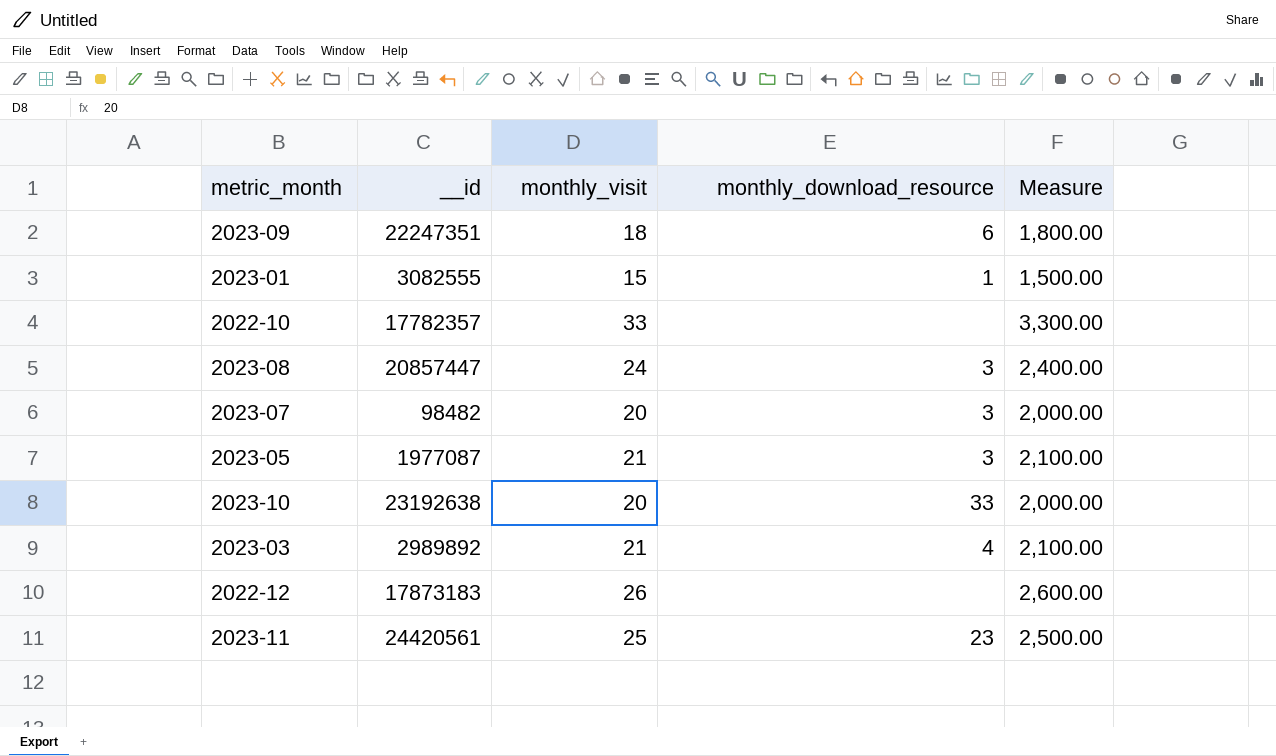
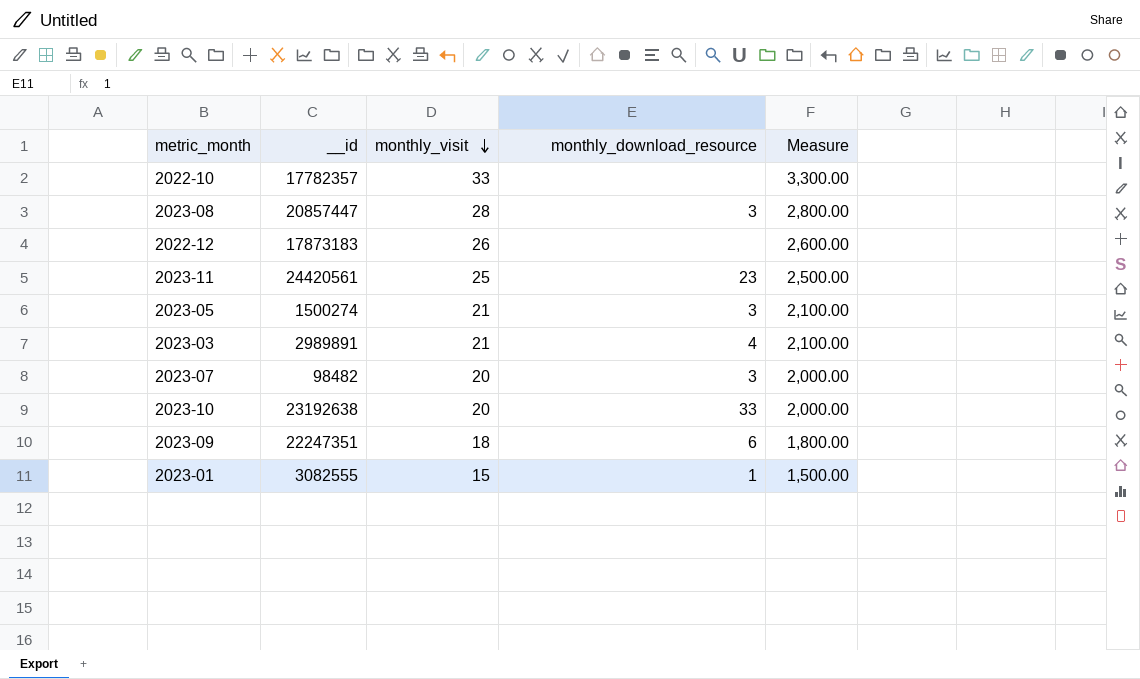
row order: none -> monthly_visit descending
2023-08 | monthly_visit: 24 -> 28
2023-08 | Measure: 2,400.00 -> 2,800.00
2023-05 | __id: 1977087 -> 1500274
2023-03 | __id: 2989892 -> 2989891

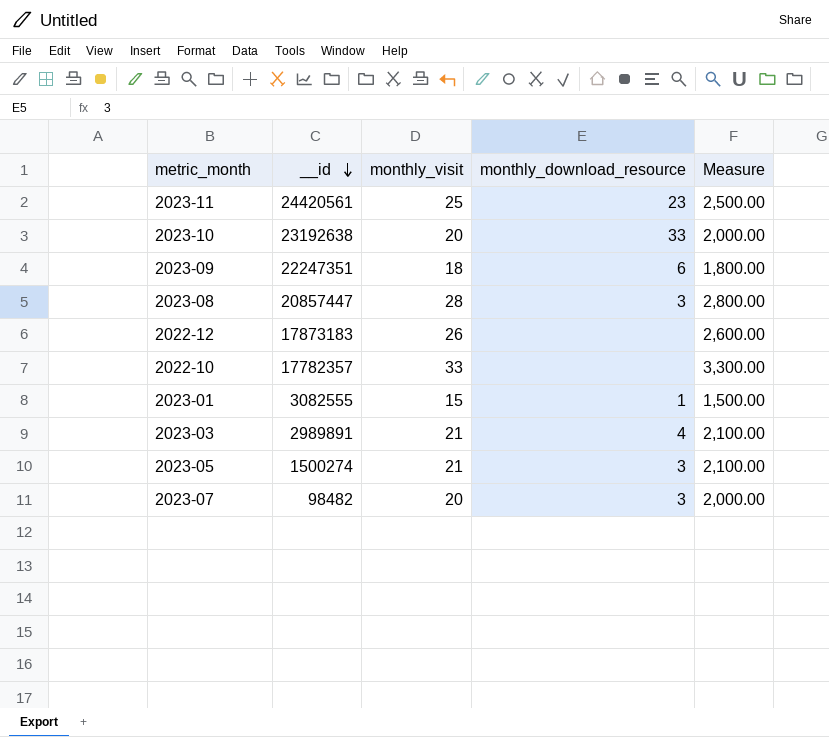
row order: monthly_visit descending -> __id descending

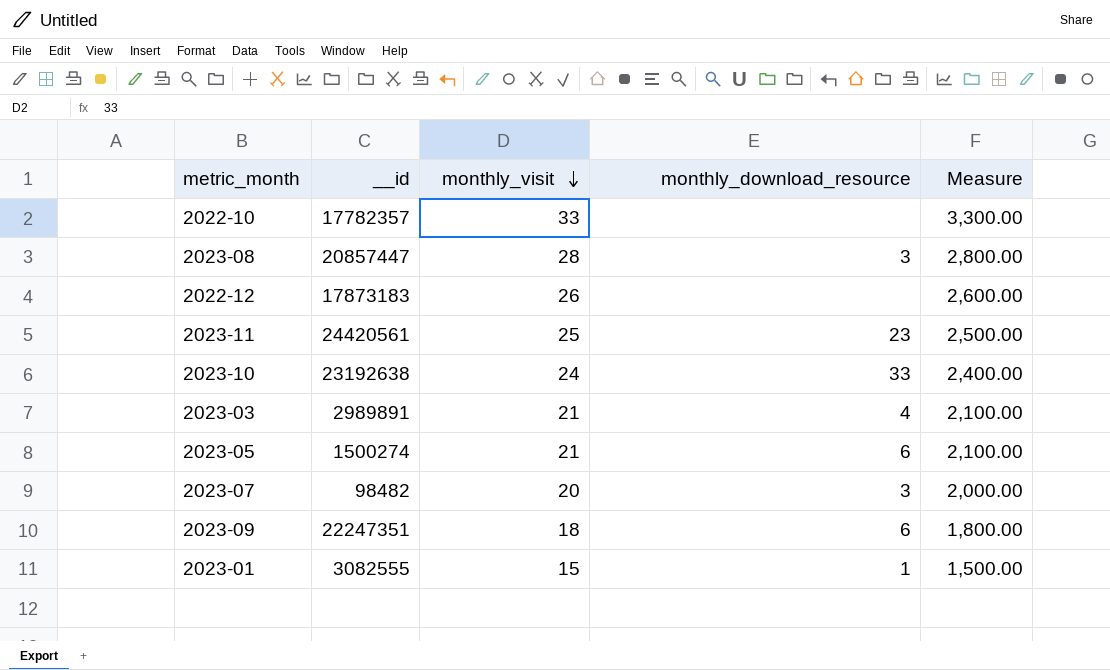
row order: __id descending -> monthly_visit descending
2023-10 | monthly_visit: 20 -> 24
2023-10 | Measure: 2,000.00 -> 2,400.00
2023-05 | monthly_download_resource: 3 -> 6

